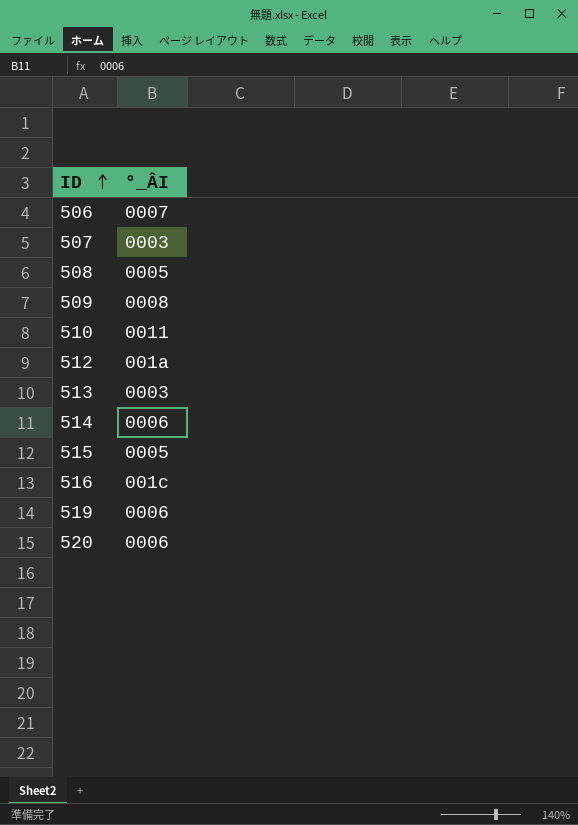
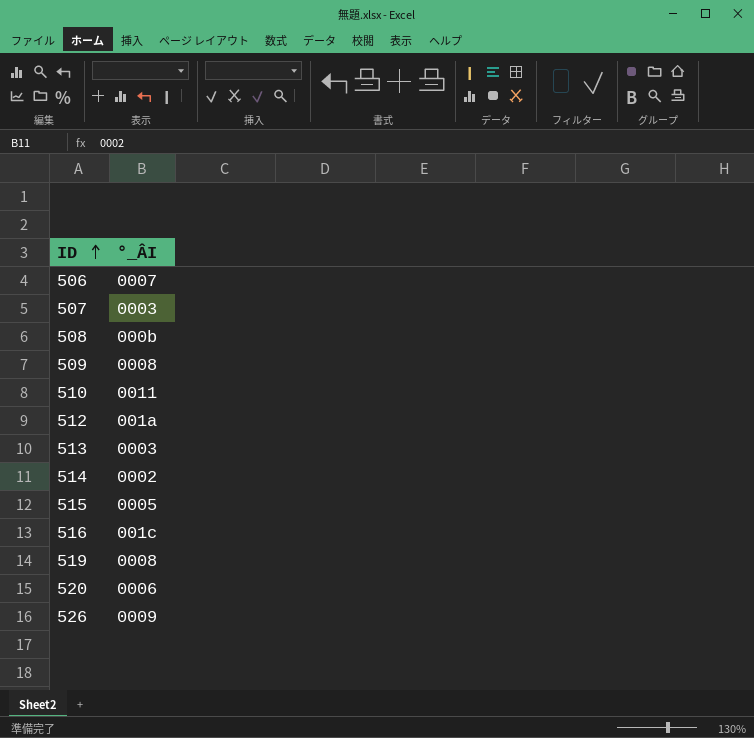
508 | °_ÂI: 0005 -> 000b
514 | °_ÂI: 0006 -> 0002
519 | °_ÂI: 0006 -> 0008
row 526: none -> 0009

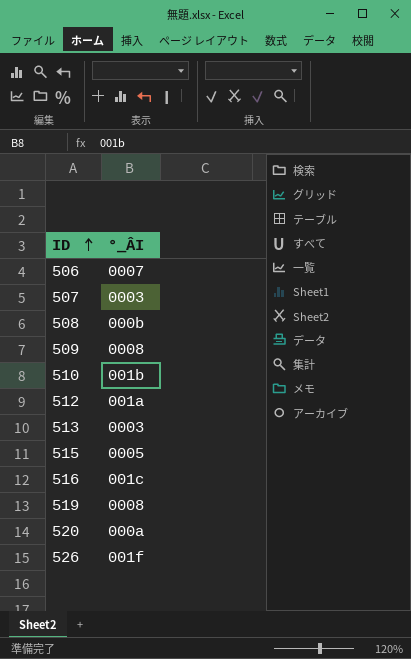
row 514: 0002 -> none
510 | °_ÂI: 0011 -> 001b
520 | °_ÂI: 0006 -> 000a
526 | °_ÂI: 0009 -> 001f

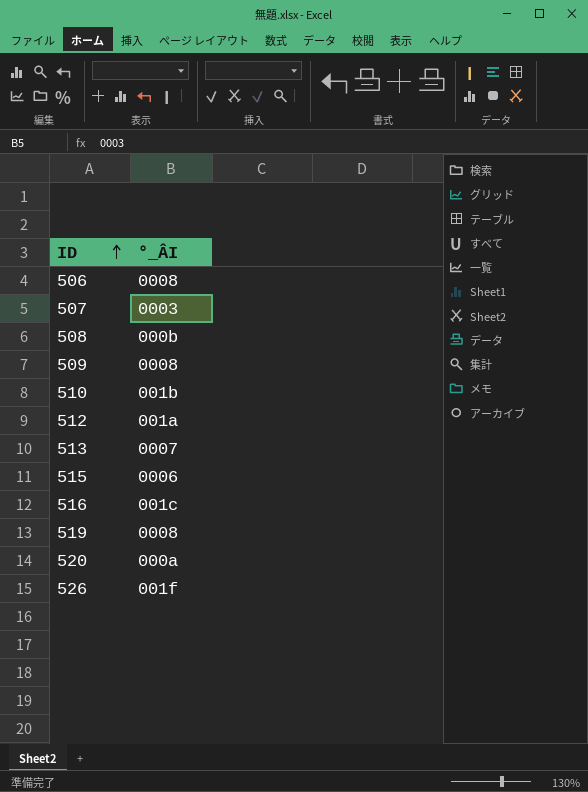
506 | °_ÂI: 0007 -> 0008
513 | °_ÂI: 0003 -> 0007
515 | °_ÂI: 0005 -> 0006

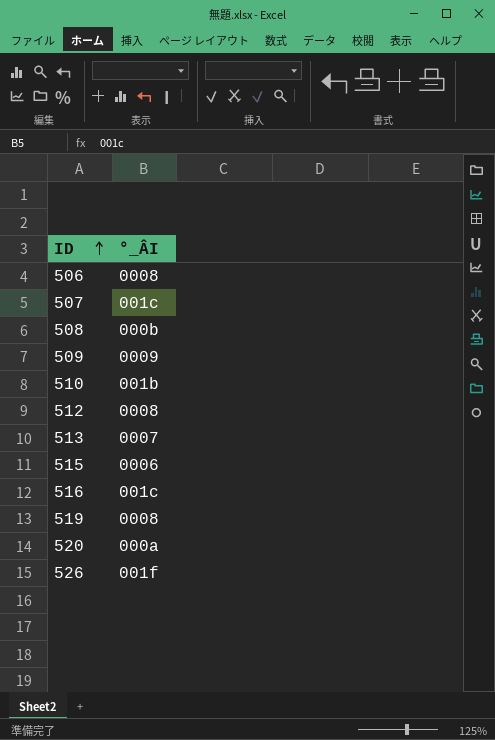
507 | °_ÂI: 0003 -> 001c
509 | °_ÂI: 0008 -> 0009
512 | °_ÂI: 001a -> 0008

